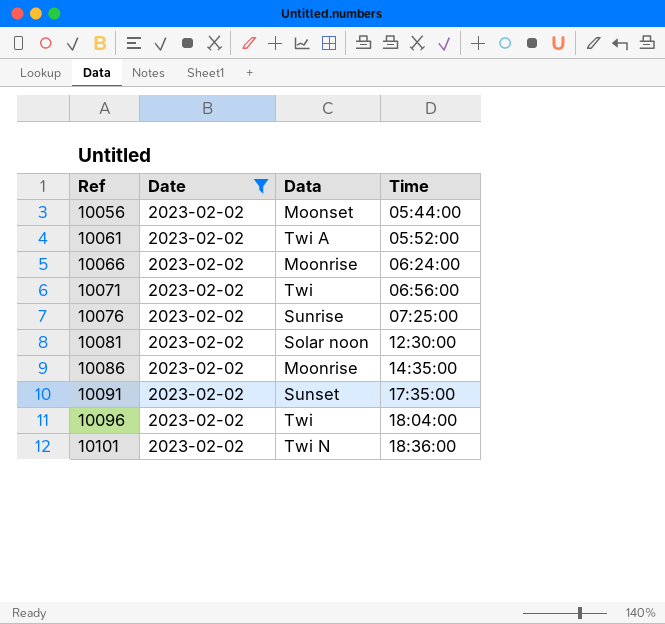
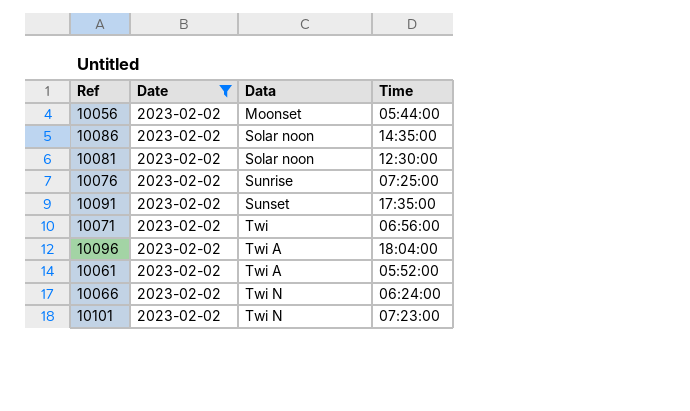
row order: Ref ascending -> Data ascending
10086 | Data: Moonrise -> Solar noon
10096 | Data: Twi -> Twi A
10066 | Data: Moonrise -> Twi N
10101 | Time: 18:36:00 -> 07:23:00

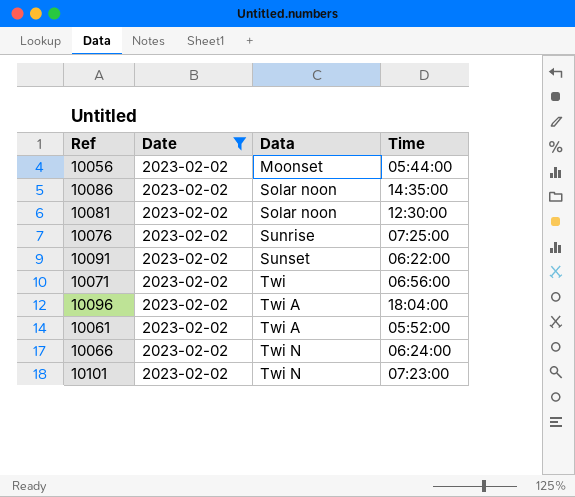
10091 | Time: 17:35:00 -> 06:22:00

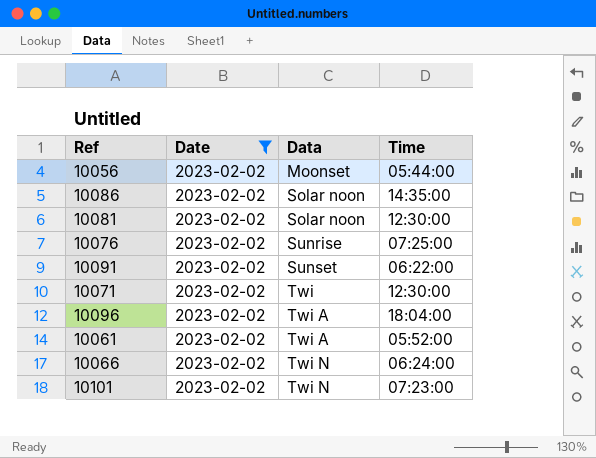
10071 | Time: 06:56:00 -> 12:30:00

